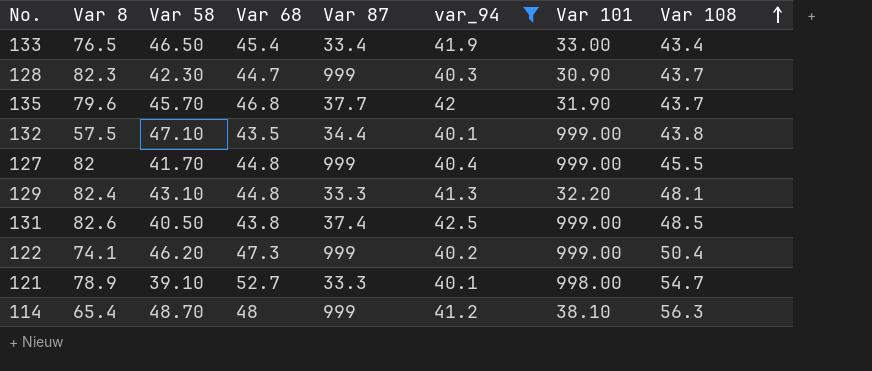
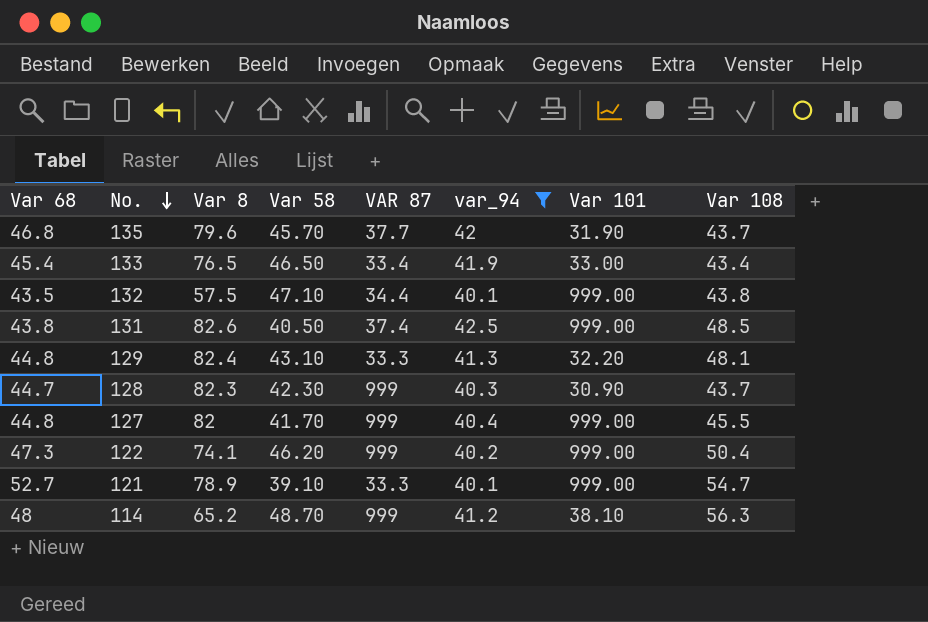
row order: Var 108 ascending -> No. descending
column Var 68 | position: 4 -> 1
column name: Var 87 -> VAR 87
121 | Var 101: 998.00 -> 999.00
114 | Var 8: 65.4 -> 65.2

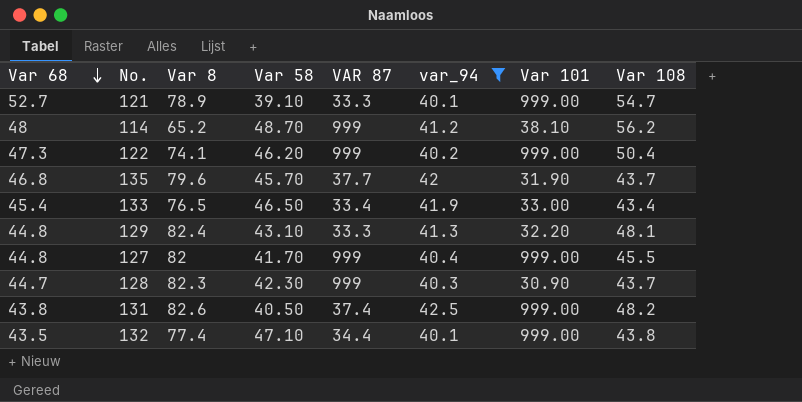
row order: No. descending -> Var 68 descending
114 | Var 108: 56.3 -> 56.2
131 | Var 108: 48.5 -> 48.2
132 | Var 8: 57.5 -> 77.4

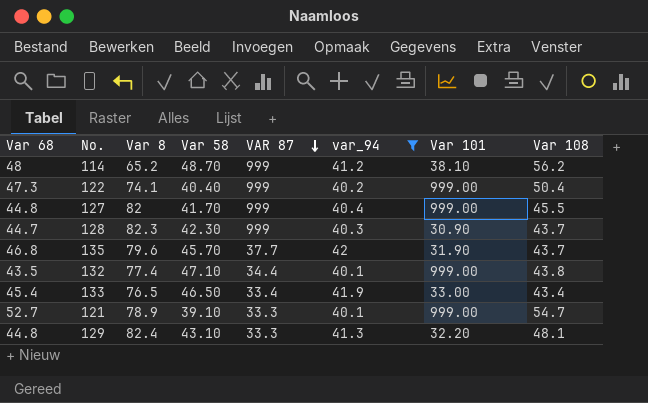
row order: Var 68 descending -> VAR 87 descending
row 131: 43.8 | 82.6 | 40.50 | 37.4 | 42.5 | 999.00 | 48.2 -> none
122 | Var 58: 46.20 -> 40.40

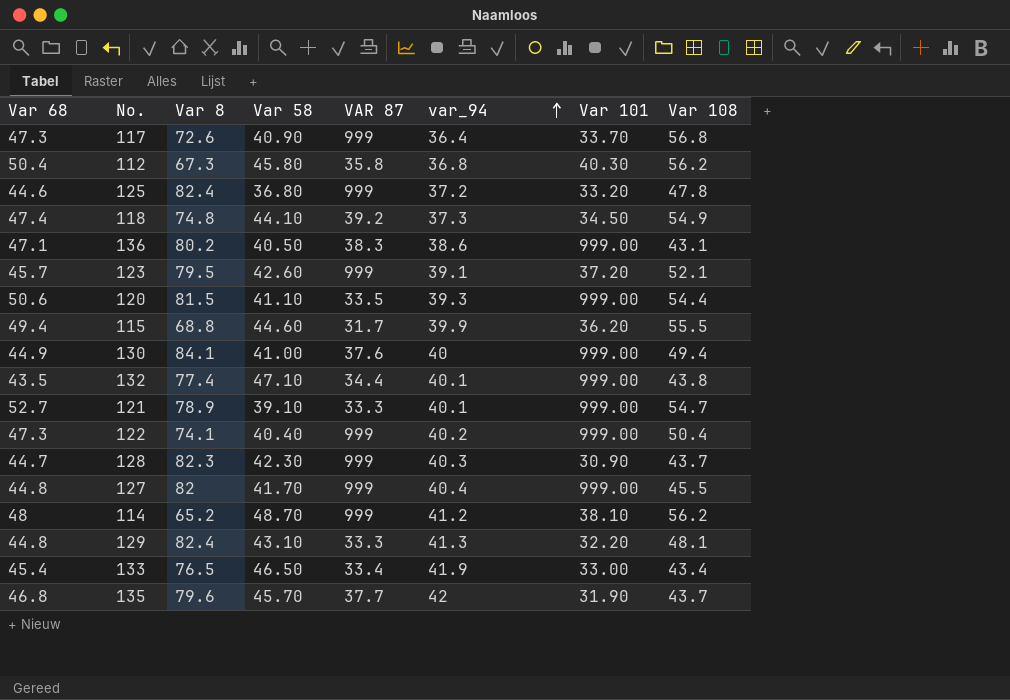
filter: var_94 >= 40.1 -> none
row order: VAR 87 descending -> var_94 ascending

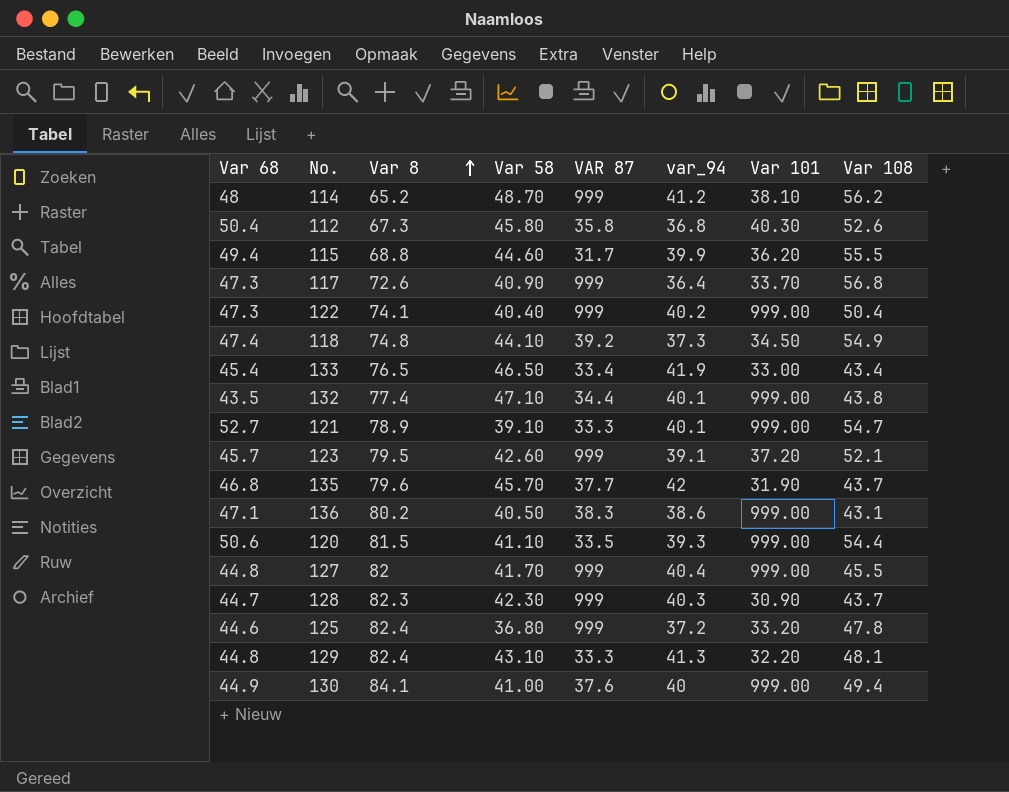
row order: var_94 ascending -> Var 8 ascending
112 | Var 108: 56.2 -> 52.6

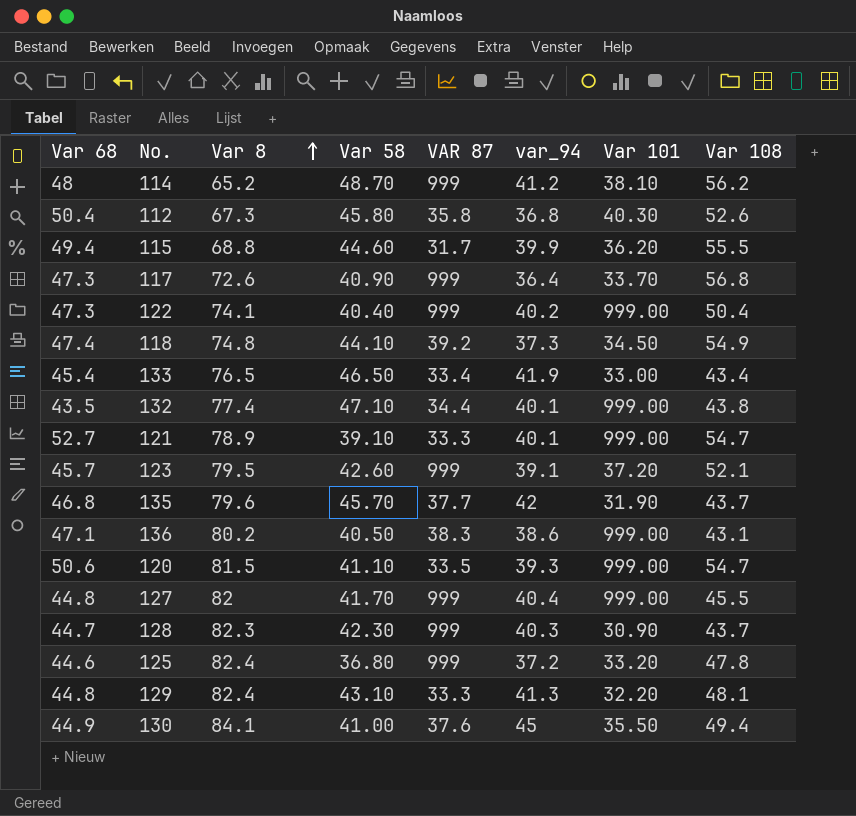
120 | Var 108: 54.4 -> 54.7
130 | var_94: 40 -> 45
130 | Var 101: 999.00 -> 35.50

